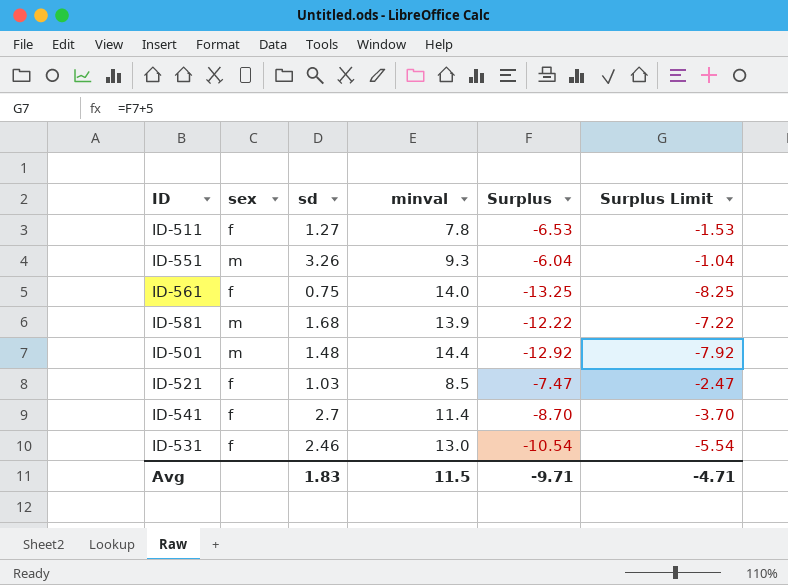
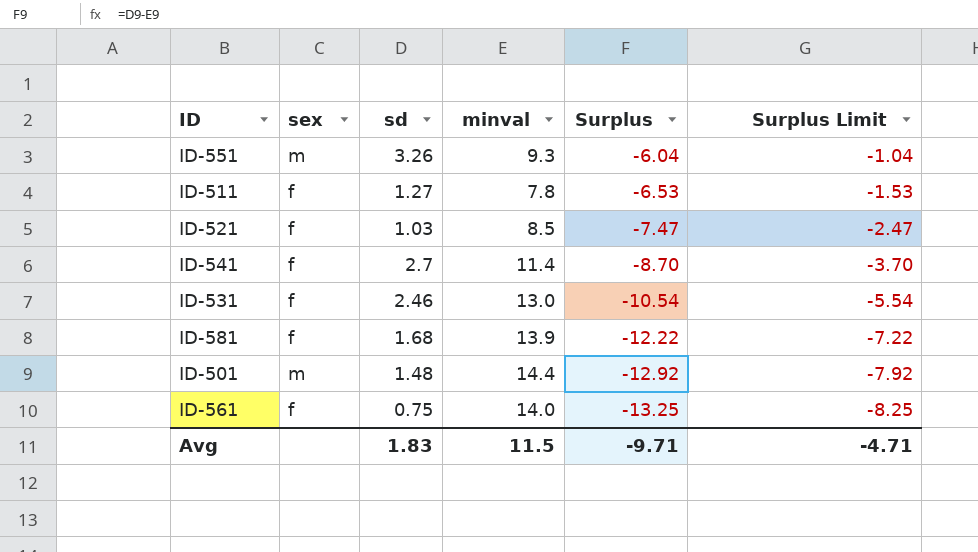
row order: none -> Surplus descending
ID-581 | sex: m -> f

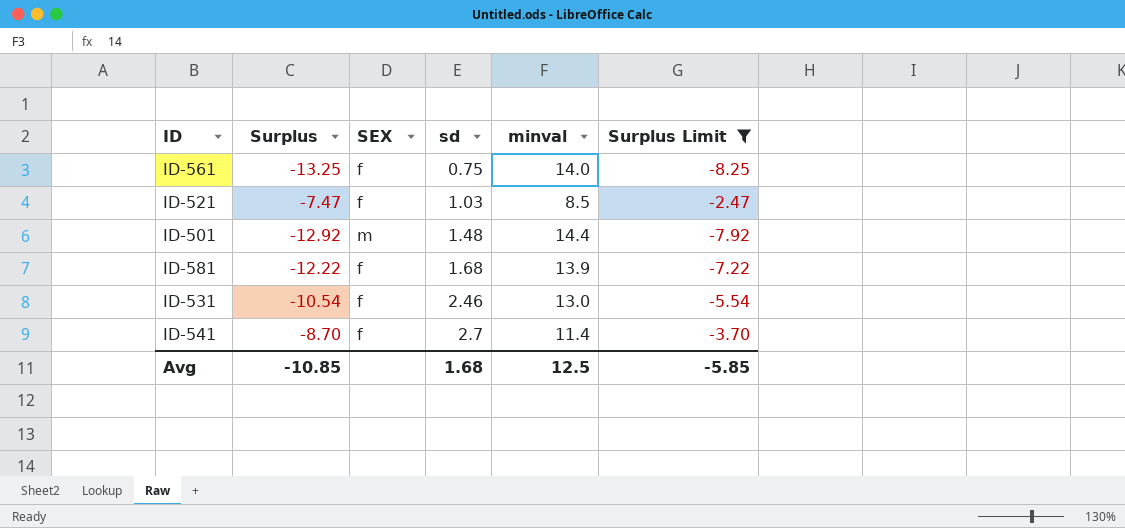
filter: none -> Surplus Limit <= -2.47
row order: Surplus descending -> sd ascending
column Surplus | position: 5 -> 2
column name: sex -> SEX
Avg | Surplus: -9.71 -> -10.85
Avg | sd: 1.83 -> 1.68
Avg | minval: 11.5 -> 12.5
Avg | Surplus Limit: -4.71 -> -5.85

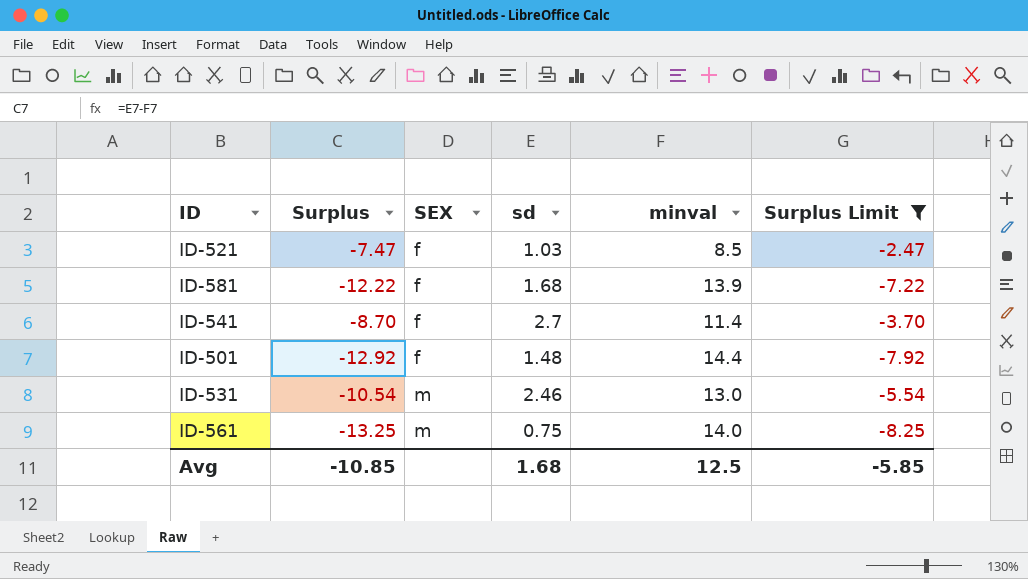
row order: sd ascending -> SEX ascending
ID-501 | SEX: m -> f
ID-531 | SEX: f -> m
ID-561 | SEX: f -> m

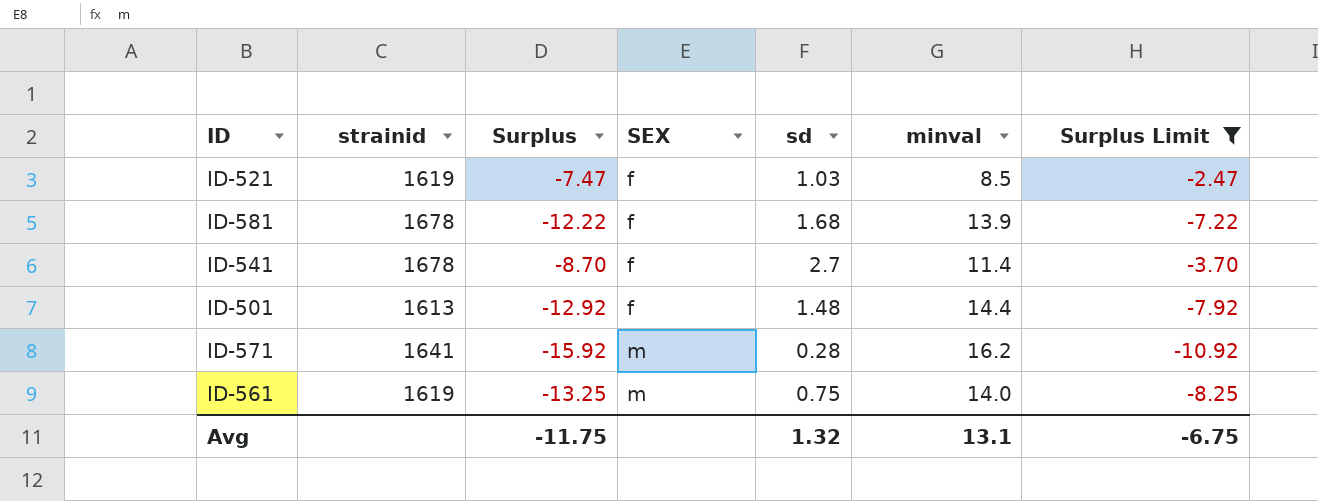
column strainid | position: none -> 2
row ID-531: -10.54 | m | 2.46 | 13.0 | -5.54 -> none
row ID-571: none -> 1641 | -15.92 | m | 0.28 | 16.2 | -10.92
Avg | Surplus: -10.85 -> -11.75
Avg | sd: 1.68 -> 1.32
Avg | minval: 12.5 -> 13.1
Avg | Surplus Limit: -5.85 -> -6.75

